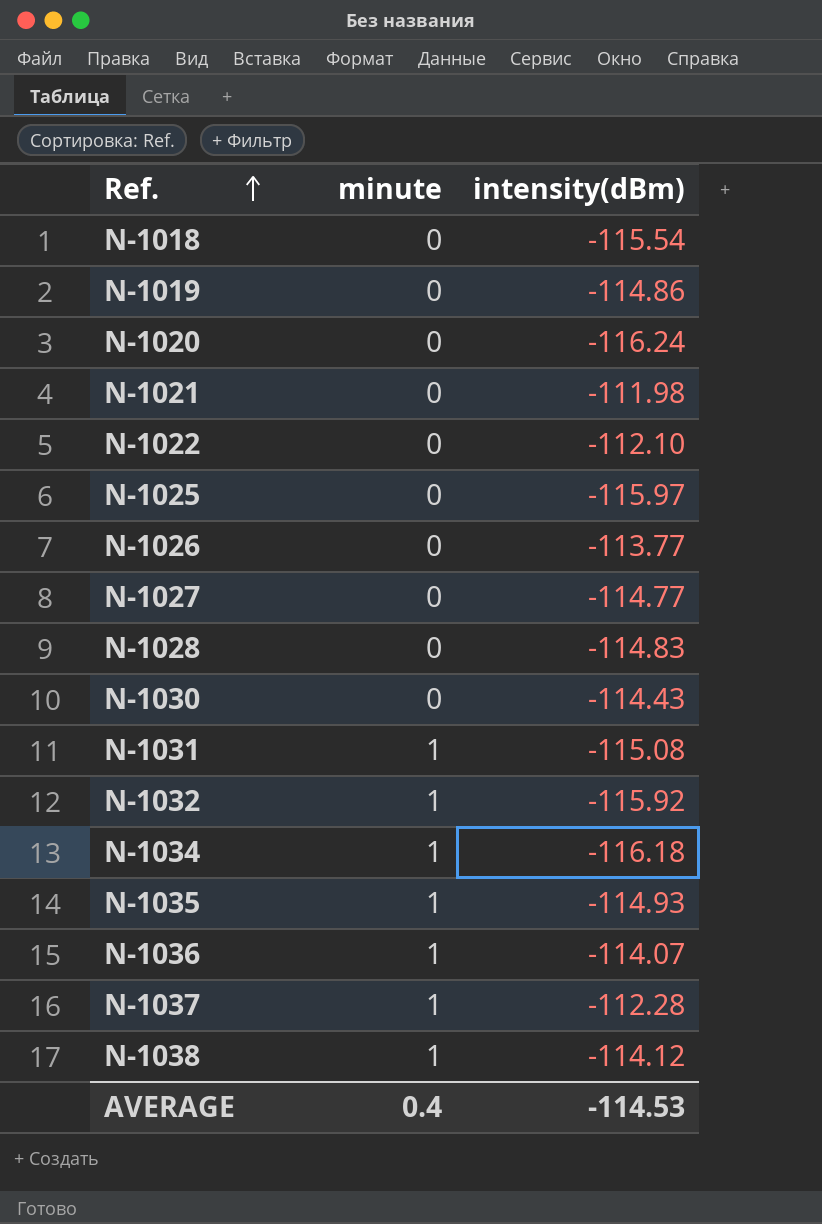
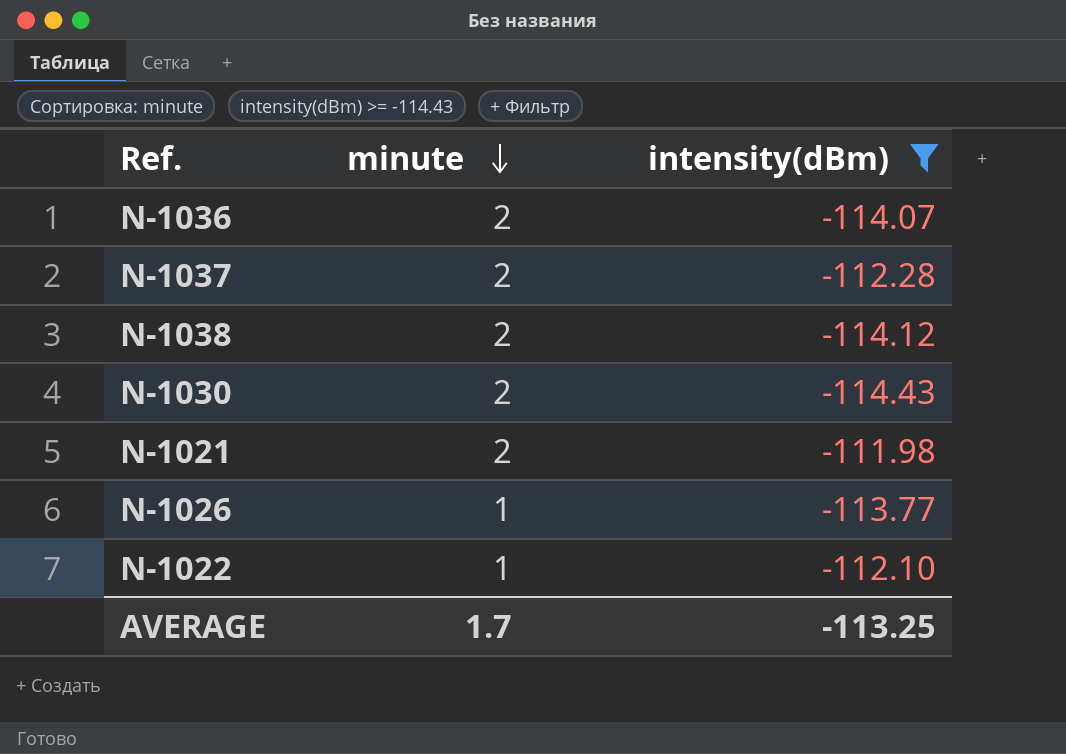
filter: none -> intensity(dBm) >= -114.43
row order: Ref. ascending -> minute descending
N-1036 | minute: 1 -> 2
N-1037 | minute: 1 -> 2
N-1038 | minute: 1 -> 2
N-1030 | minute: 0 -> 2
N-1021 | minute: 0 -> 2
N-1026 | minute: 0 -> 1
N-1022 | minute: 0 -> 1
AVERAGE | minute: 0.4 -> 1.7
AVERAGE | intensity(dBm): -114.53 -> -113.25

